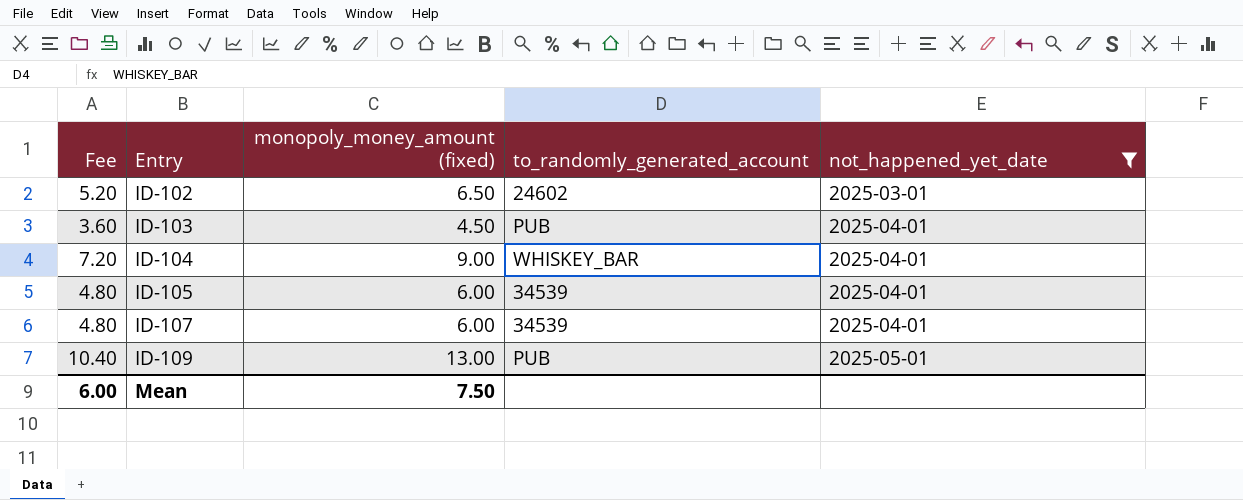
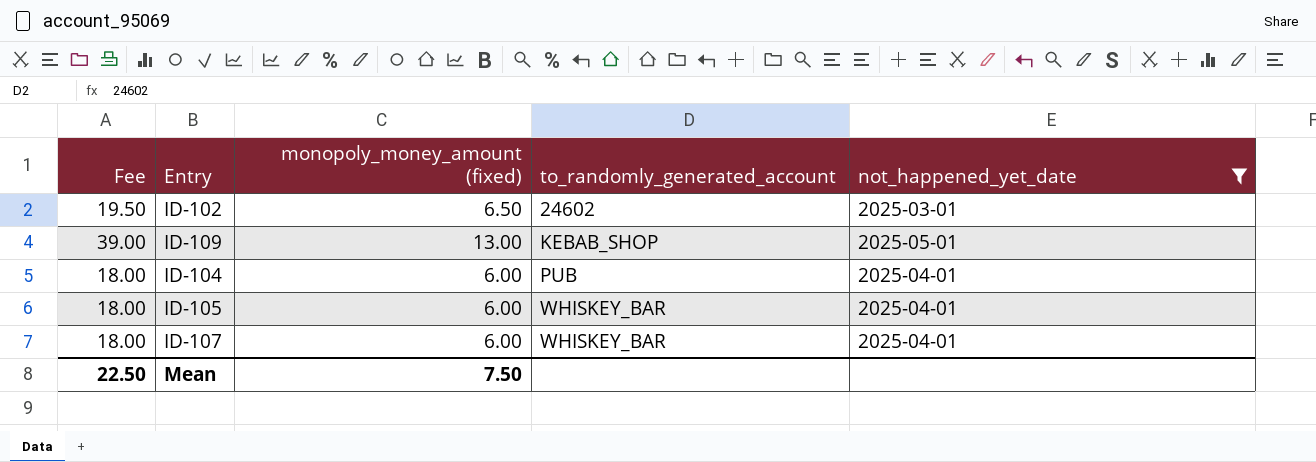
row order: Entry ascending -> to_randomly_generated_account ascending
column Fee | formula: [monopoly_money_amount (fixed)] * 0.8 -> [monopoly_money_amount (fixed)] * 3
row ID-103: 3.60 | 4.50 | PUB | 2025-04-01 -> none
ID-109 | to_randomly_generated_account: PUB -> KEBAB_SHOP
ID-104 | monopoly_money_amount (fixed): 9.00 -> 6.00
ID-104 | to_randomly_generated_account: WHISKEY_BAR -> PUB
ID-105 | to_randomly_generated_account: 34539 -> WHISKEY_BAR
ID-107 | to_randomly_generated_account: 34539 -> WHISKEY_BAR
Mean | Fee: 6.00 -> 22.50

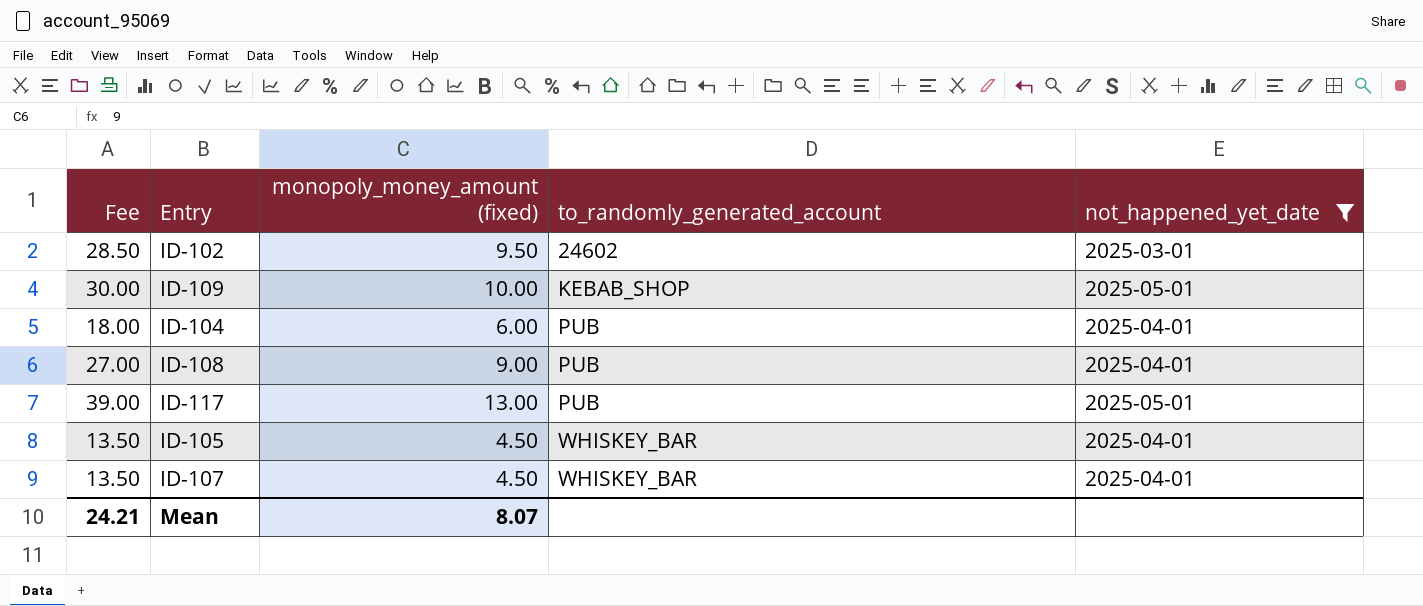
ID-102 | Fee: 19.50 -> 28.50
ID-102 | monopoly_money_amount (fixed): 6.50 -> 9.50
ID-109 | Fee: 39.00 -> 30.00
ID-109 | monopoly_money_amount (fixed): 13.00 -> 10.00
row ID-108: none -> 27.00 | 9.00 | PUB | 2025-04-01
row ID-117: none -> 39.00 | 13.00 | PUB | 2025-05-01
ID-105 | Fee: 18.00 -> 13.50
ID-105 | monopoly_money_amount (fixed): 6.00 -> 4.50
ID-107 | Fee: 18.00 -> 13.50
ID-107 | monopoly_money_amount (fixed): 6.00 -> 4.50
Mean | Fee: 22.50 -> 24.21
Mean | monopoly_money_amount (fixed): 7.50 -> 8.07

